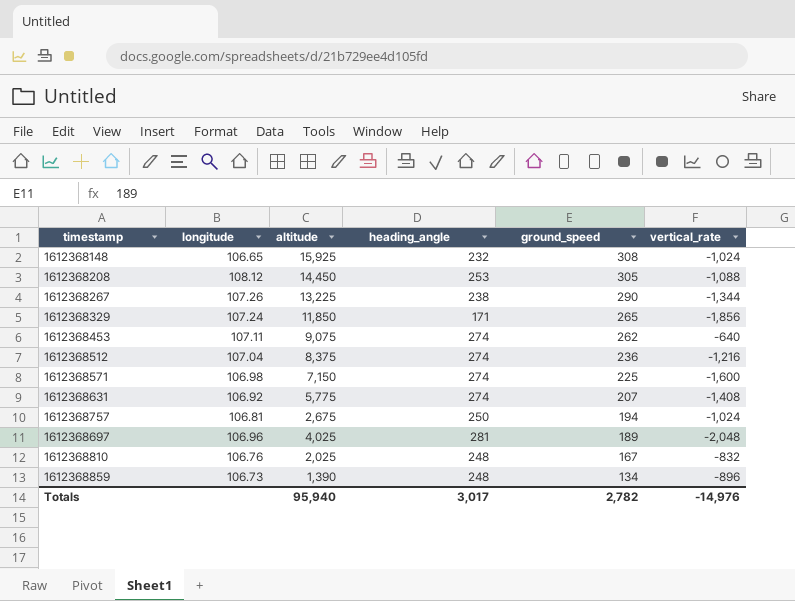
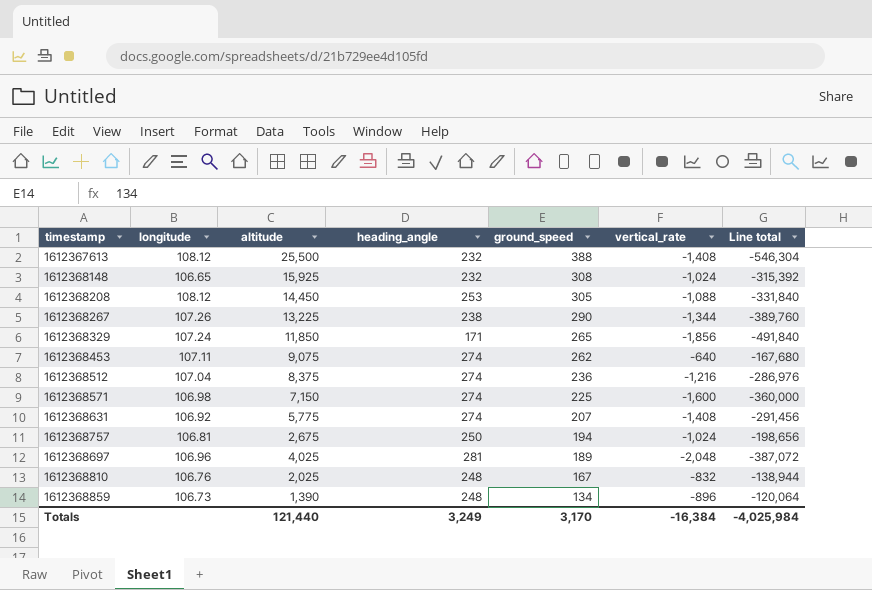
column Line total | formula: none -> [ground_speed] * [vertical_rate]
row 1612367613: none -> 108.12 | 25,500 | 232 | 388 | -1,408 | -546,304
Totals | altitude: 95,940 -> 121,440
Totals | heading_angle: 3,017 -> 3,249
Totals | ground_speed: 2,782 -> 3,170
Totals | vertical_rate: -14,976 -> -16,384

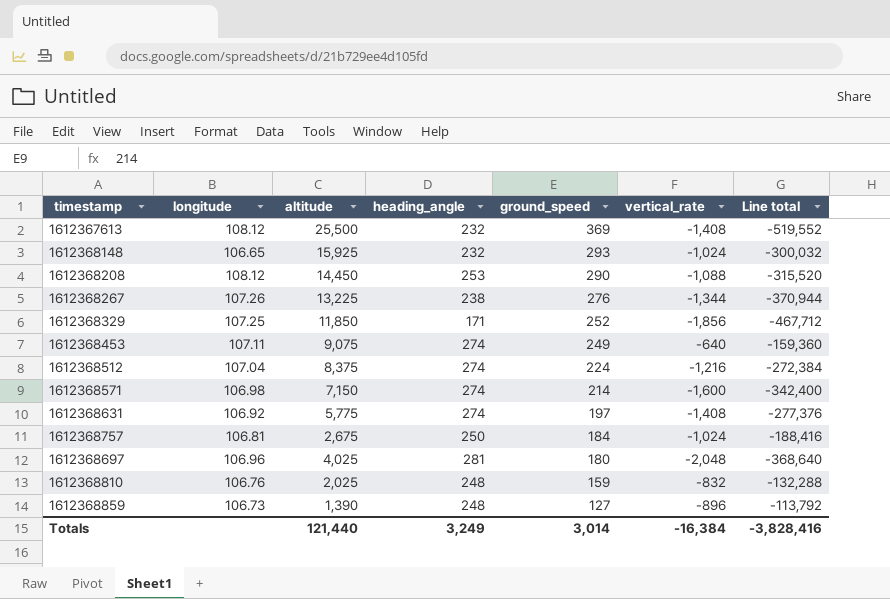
1612367613 | ground_speed: 388 -> 369
1612367613 | Line total: -546,304 -> -519,552
1612368148 | ground_speed: 308 -> 293
1612368148 | Line total: -315,392 -> -300,032
1612368208 | ground_speed: 305 -> 290
1612368208 | Line total: -331,840 -> -315,520
1612368267 | ground_speed: 290 -> 276
1612368267 | Line total: -389,760 -> -370,944
1612368329 | longitude: 107.24 -> 107.25
1612368329 | ground_speed: 265 -> 252
1612368329 | Line total: -491,840 -> -467,712
1612368453 | ground_speed: 262 -> 249
1612368453 | Line total: -167,680 -> -159,360
1612368512 | ground_speed: 236 -> 224
1612368512 | Line total: -286,976 -> -272,384
1612368571 | ground_speed: 225 -> 214
1612368571 | Line total: -360,000 -> -342,400
1612368631 | ground_speed: 207 -> 197
1612368631 | Line total: -291,456 -> -277,376
1612368757 | ground_speed: 194 -> 184
1612368757 | Line total: -198,656 -> -188,416
1612368697 | ground_speed: 189 -> 180
1612368697 | Line total: -387,072 -> -368,640
1612368810 | ground_speed: 167 -> 159
1612368810 | Line total: -138,944 -> -132,288
1612368859 | ground_speed: 134 -> 127
1612368859 | Line total: -120,064 -> -113,792
Totals | ground_speed: 3,170 -> 3,014
Totals | Line total: -4,025,984 -> -3,828,416

